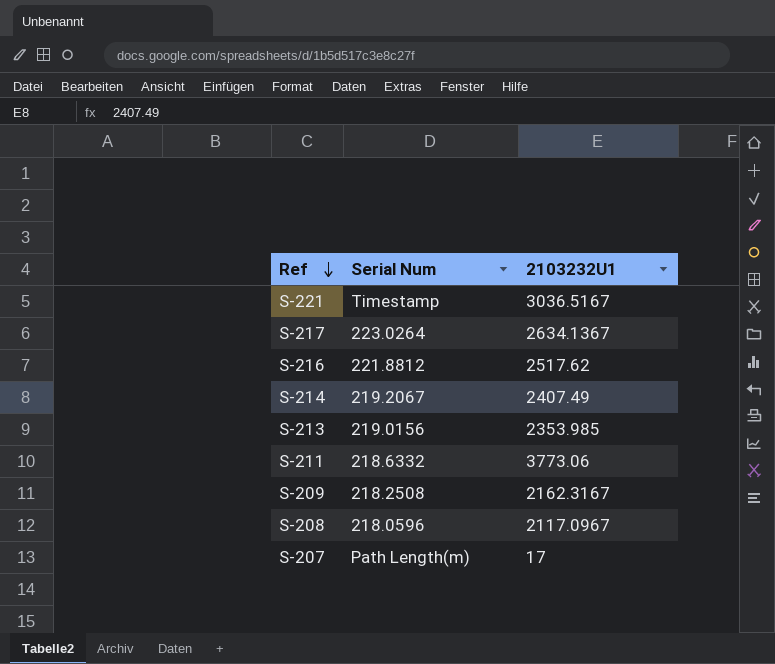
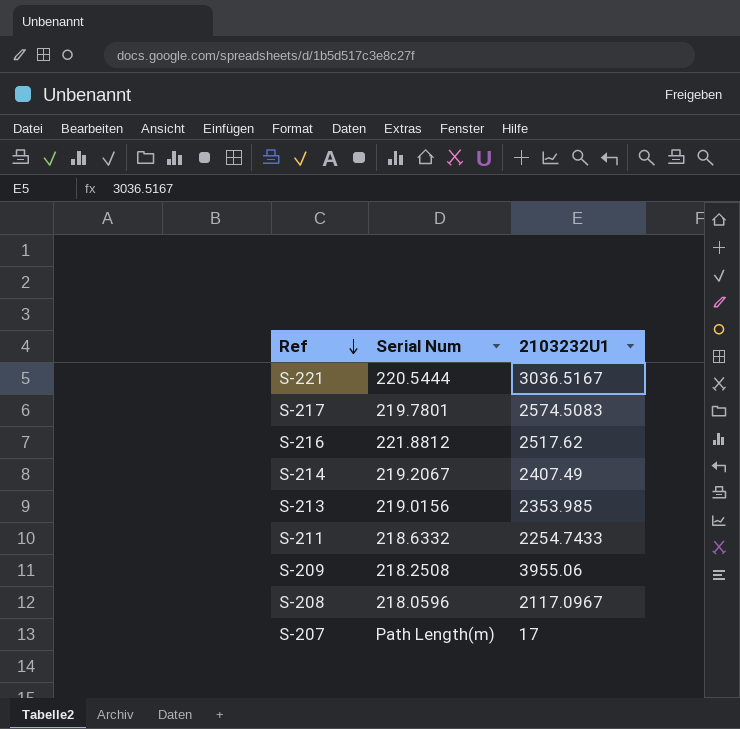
S-221 | Serial Num: Timestamp -> 220.5444
S-217 | Serial Num: 223.0264 -> 219.7801
S-217 | 2103232U1: 2634.1367 -> 2574.5083
S-211 | 2103232U1: 3773.06 -> 2254.7433
S-209 | 2103232U1: 2162.3167 -> 3955.06

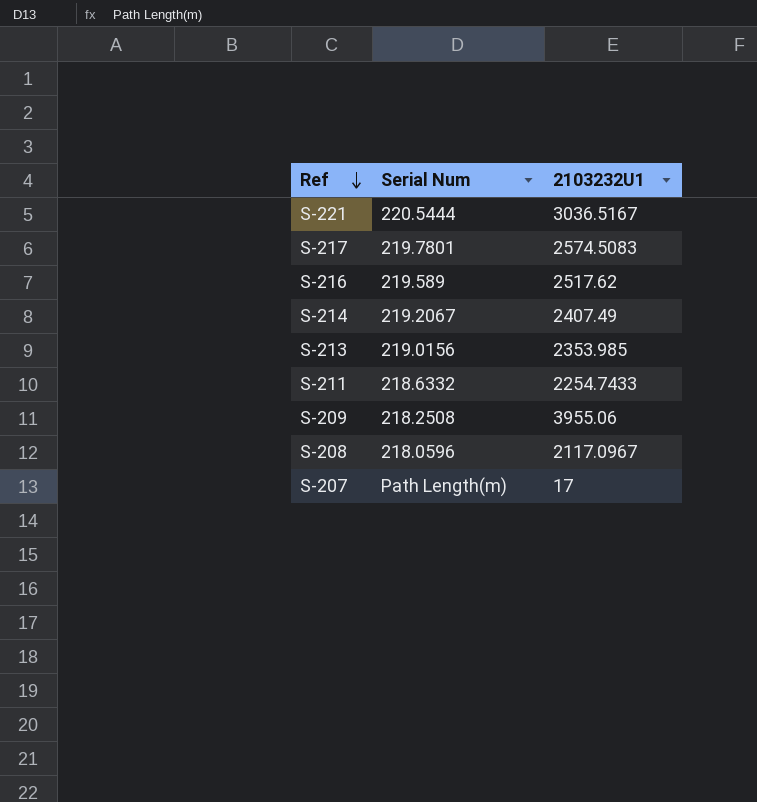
S-216 | Serial Num: 221.8812 -> 219.589

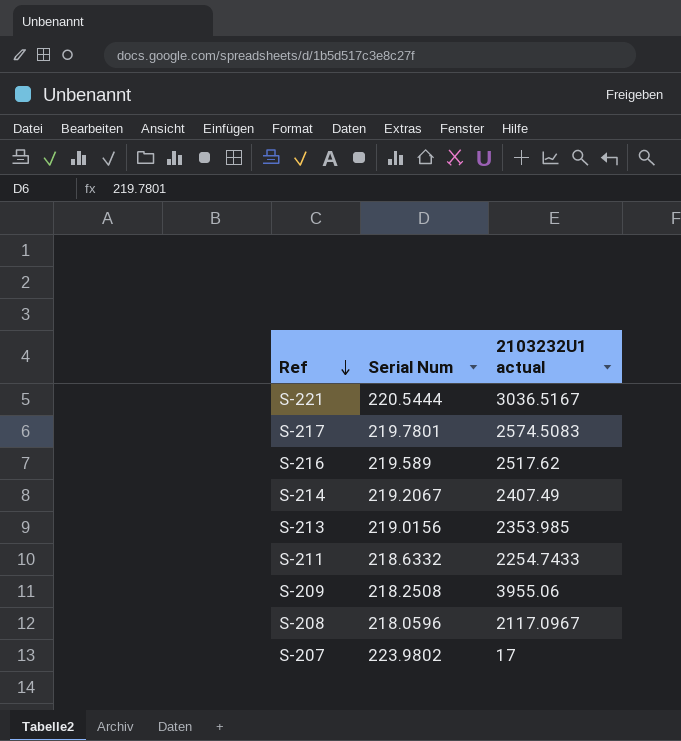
column name: 2103232U1 -> 2103232U1 actual
S-207 | Serial Num: Path Length(m) -> 223.9802

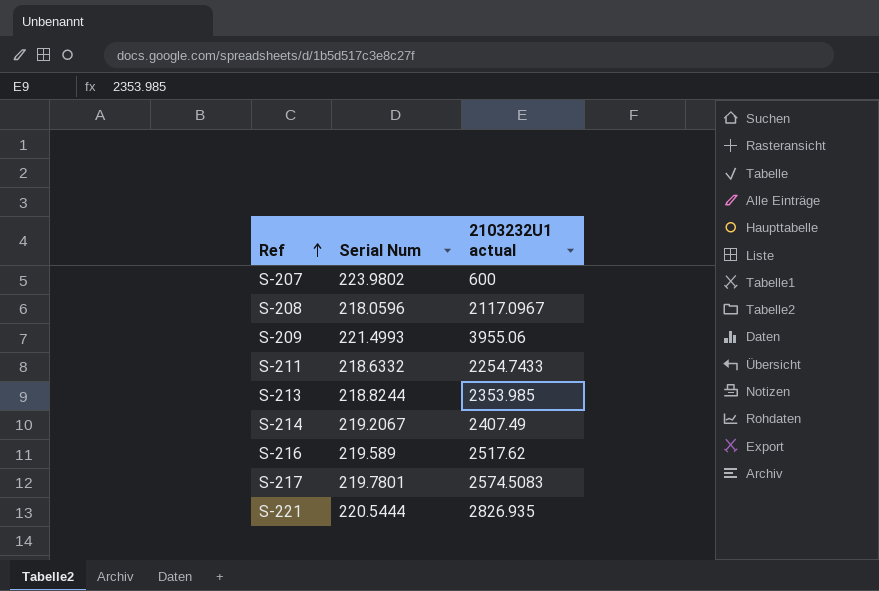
row order: Ref descending -> Ref ascending
S-207 | 2103232U1 actual: 17 -> 600
S-209 | Serial Num: 218.2508 -> 221.4993
S-213 | Serial Num: 219.0156 -> 218.8244
S-221 | 2103232U1 actual: 3036.5167 -> 2826.935

